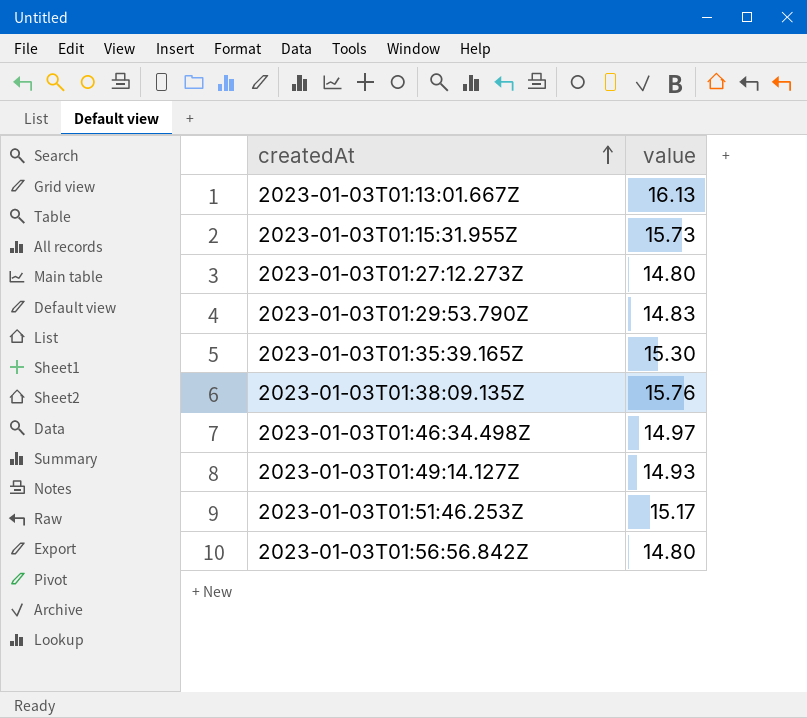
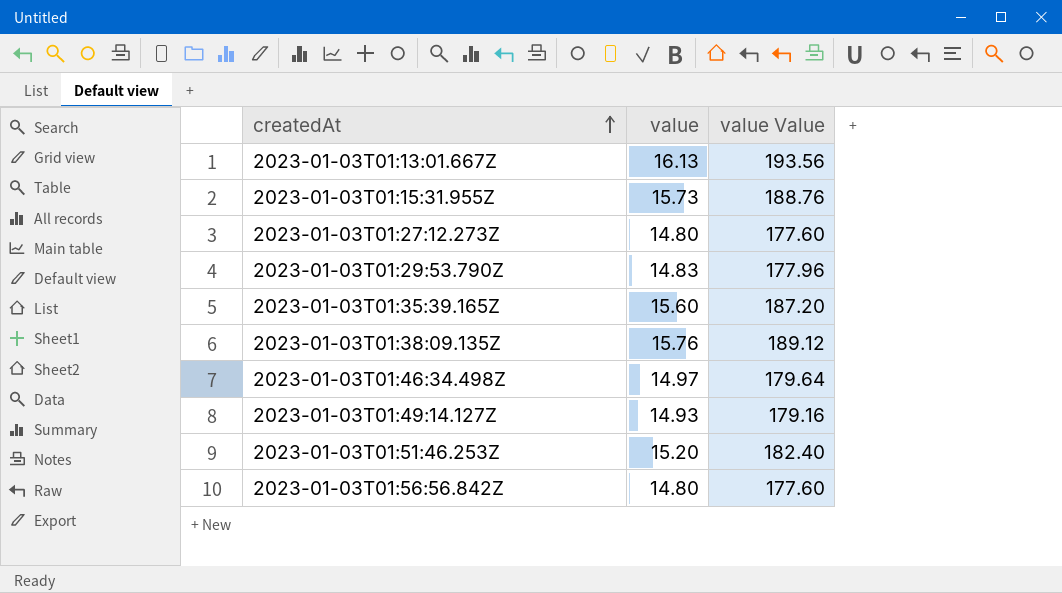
column value Value | formula: none -> [value] * 12
2023-01-03T01:35:39.165Z | value: 15.30 -> 15.60
2023-01-03T01:51:46.253Z | value: 15.17 -> 15.20

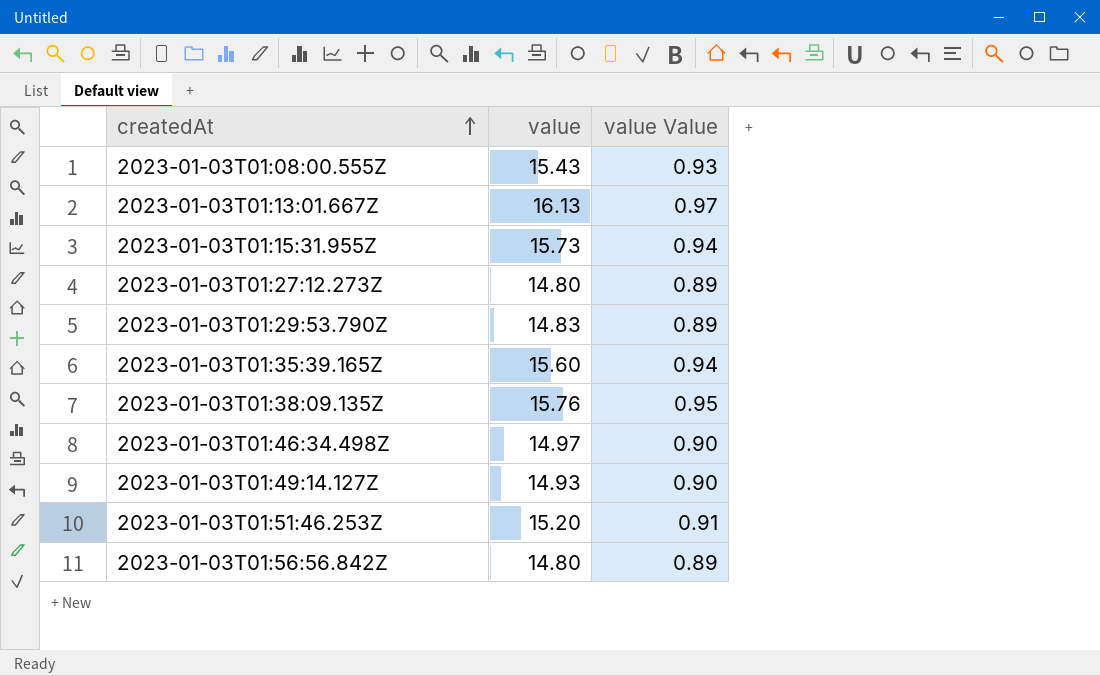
column value Value | formula: [value] * 12 -> [value] * 0.06
row 2023-01-03T01:08:00.555Z: none -> 15.43 | 0.93

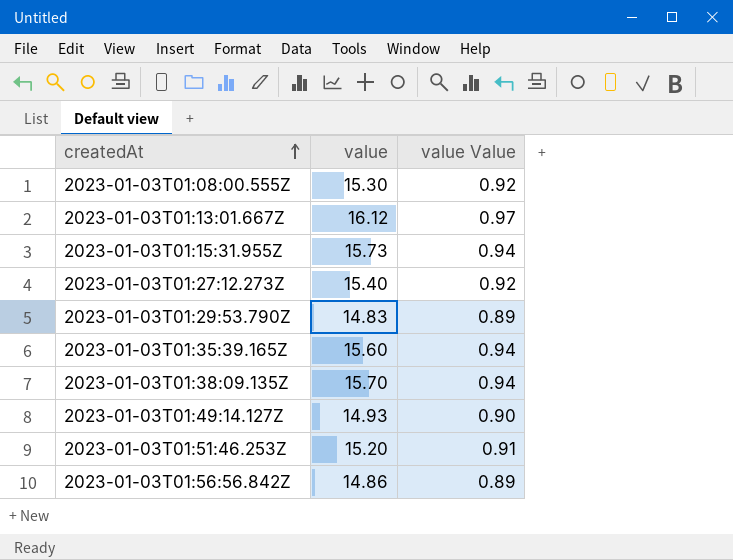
row 2023-01-03T01:46:34.498Z: 14.97 | 0.90 -> none
2023-01-03T01:08:00.555Z | value: 15.43 -> 15.30
2023-01-03T01:08:00.555Z | value Value: 0.93 -> 0.92
2023-01-03T01:13:01.667Z | value: 16.13 -> 16.12
2023-01-03T01:27:12.273Z | value: 14.80 -> 15.40
2023-01-03T01:27:12.273Z | value Value: 0.89 -> 0.92
2023-01-03T01:38:09.135Z | value: 15.76 -> 15.70
2023-01-03T01:38:09.135Z | value Value: 0.95 -> 0.94
2023-01-03T01:56:56.842Z | value: 14.80 -> 14.86

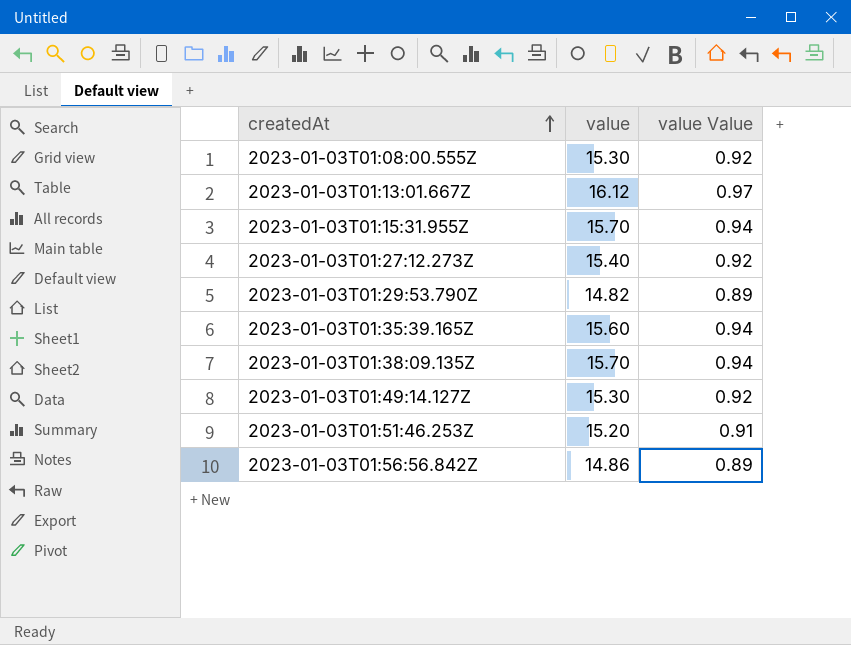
2023-01-03T01:15:31.955Z | value: 15.73 -> 15.70
2023-01-03T01:29:53.790Z | value: 14.83 -> 14.82
2023-01-03T01:49:14.127Z | value: 14.93 -> 15.30
2023-01-03T01:49:14.127Z | value Value: 0.90 -> 0.92

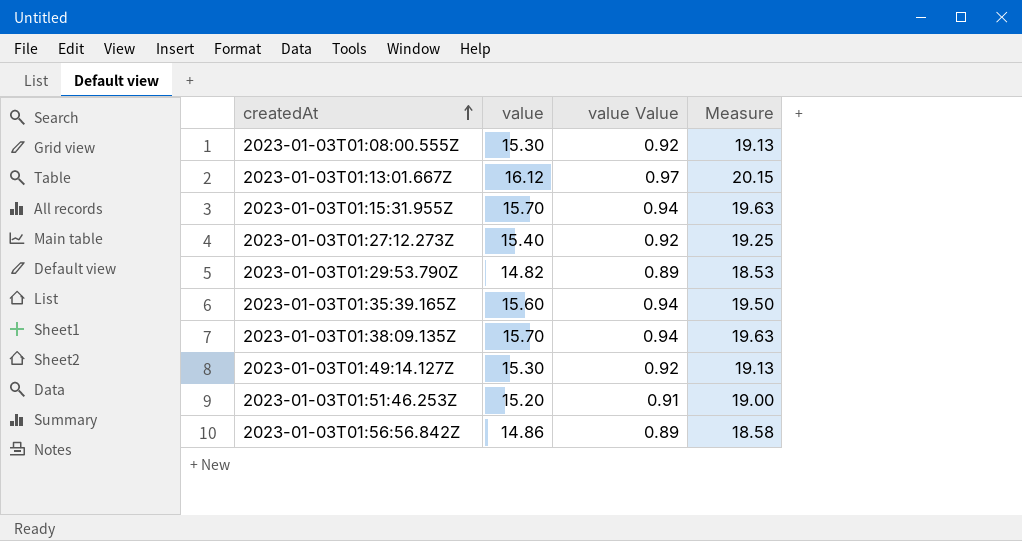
column Measure | formula: none -> [value] * 1.25

